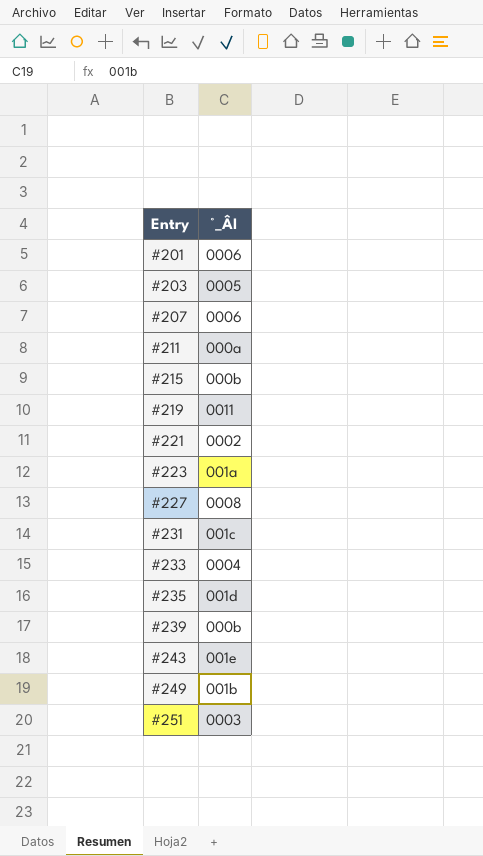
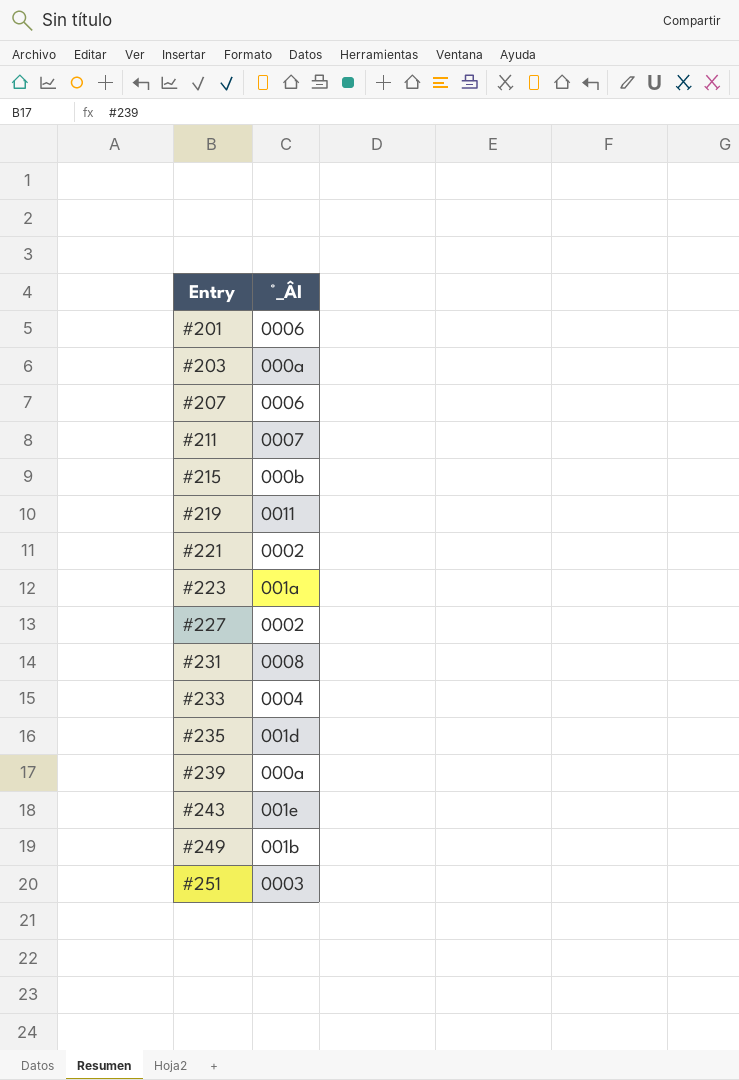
#203 | °_ÂI: 0005 -> 000a
#211 | °_ÂI: 000a -> 0007
#227 | °_ÂI: 0008 -> 0002
#231 | °_ÂI: 001c -> 0008
#239 | °_ÂI: 000b -> 000a

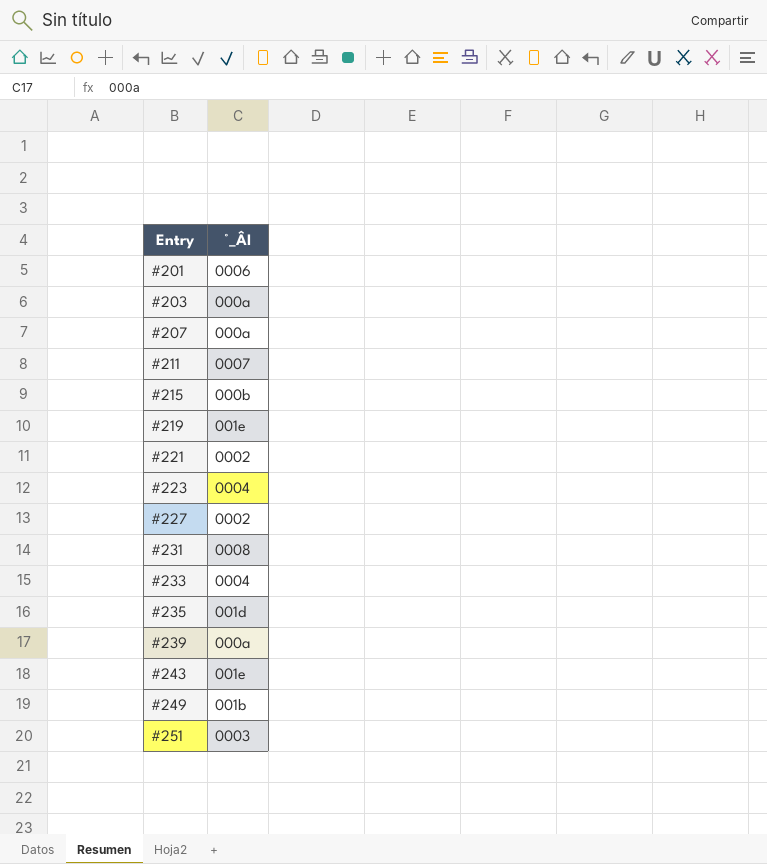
#207 | °_ÂI: 0006 -> 000a
#219 | °_ÂI: 0011 -> 001e
#223 | °_ÂI: 001a -> 0004

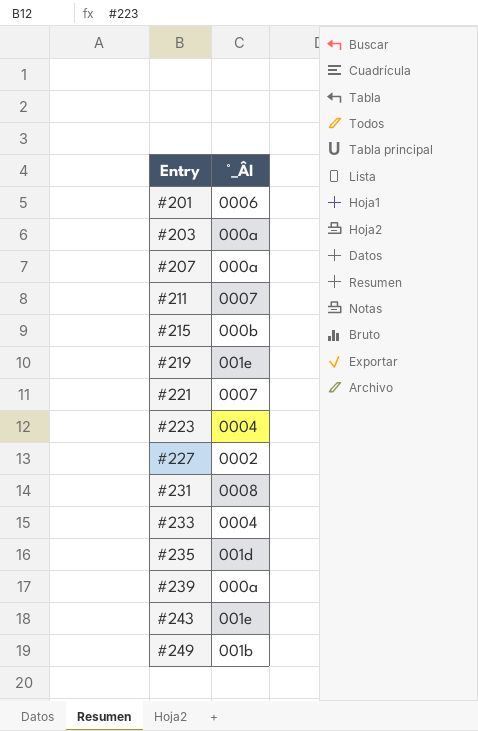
row #251: 0003 -> none
#221 | °_ÂI: 0002 -> 0007

